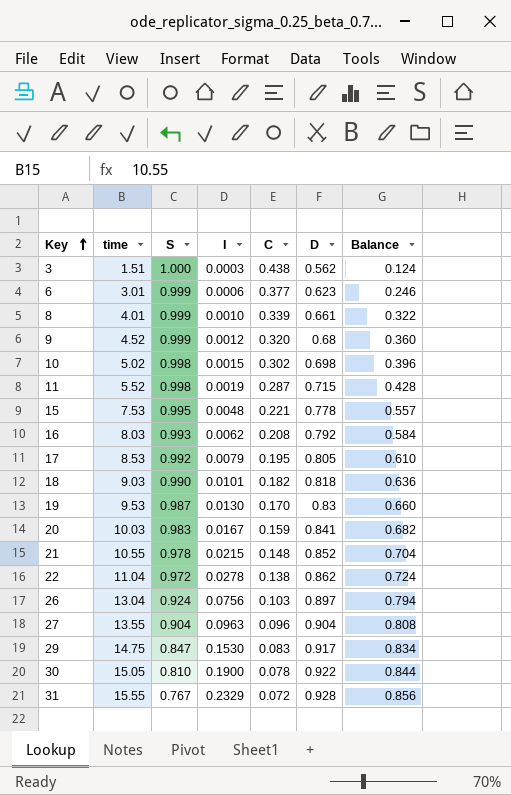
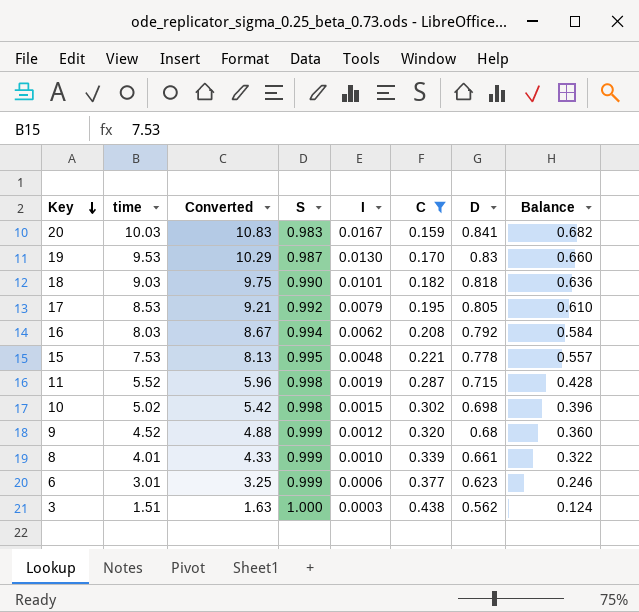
filter: none -> C >= 0.159
row order: Key ascending -> Key descending
column Converted | formula: none -> [time] * 1.08
16 | S: 0.993 -> 0.994

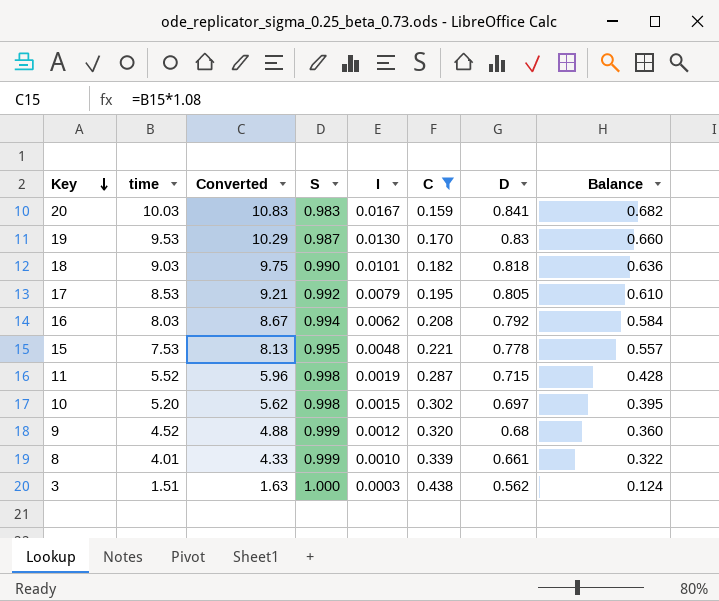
row 6: 3.01 | 3.25 | 0.999 | 0.0006 | 0.377 | 0.623 | 0.246 -> none
10 | time: 5.02 -> 5.20
10 | Converted: 5.42 -> 5.62
10 | D: 0.698 -> 0.697
10 | Balance: 0.396 -> 0.395

